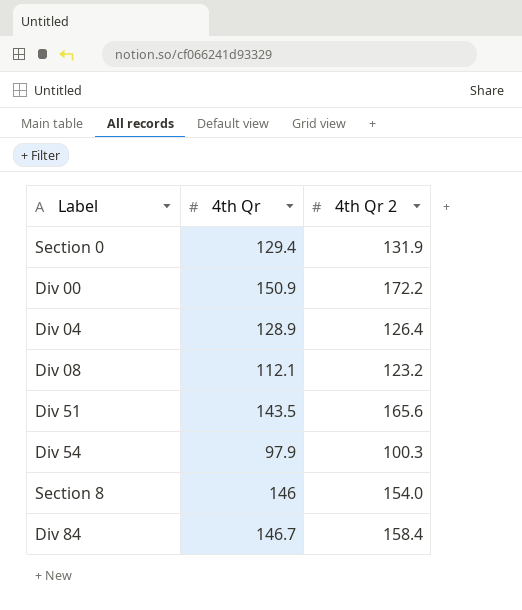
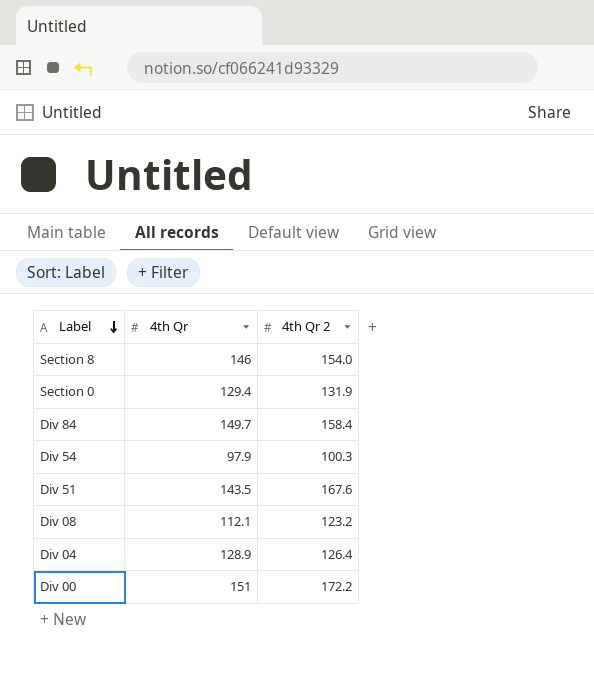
row order: none -> Label descending
Div 84 | 4th Qr: 146.7 -> 149.7
Div 51 | 4th Qr 2: 165.6 -> 167.6
Div 00 | 4th Qr: 150.9 -> 151

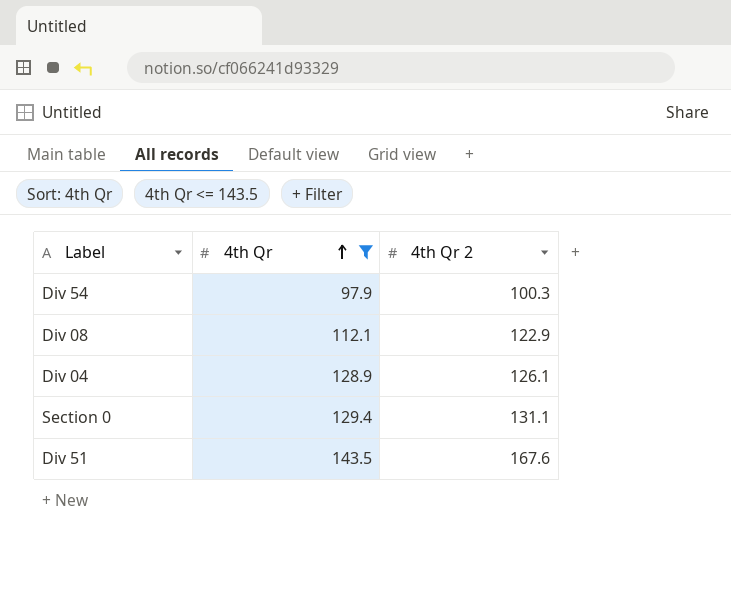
filter: none -> 4th Qr <= 143.5
row order: Label descending -> 4th Qr ascending
Div 08 | 4th Qr 2: 123.2 -> 122.9
Div 04 | 4th Qr 2: 126.4 -> 126.1
Section 0 | 4th Qr 2: 131.9 -> 131.1

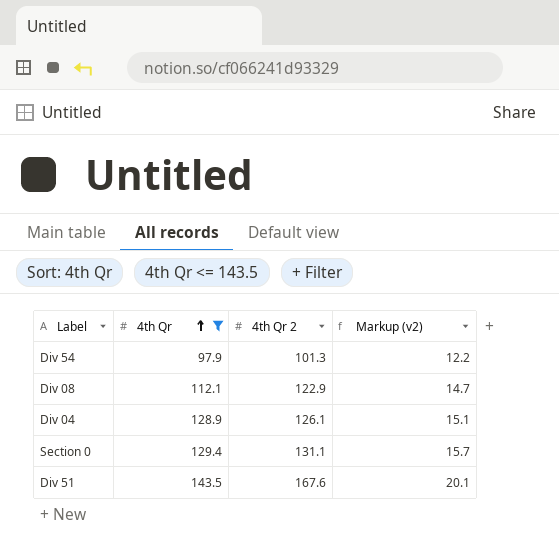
column Markup (v2) | formula: none -> [4th Qr 2] * 0.12
Div 54 | 4th Qr 2: 100.3 -> 101.3

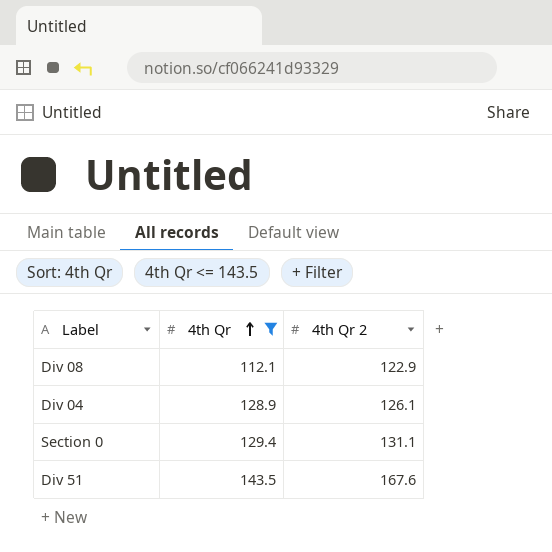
column Markup (v2) | formula: [4th Qr 2] * 0.12 -> none
row Div 54: 97.9 | 101.3 | 12.2 -> none

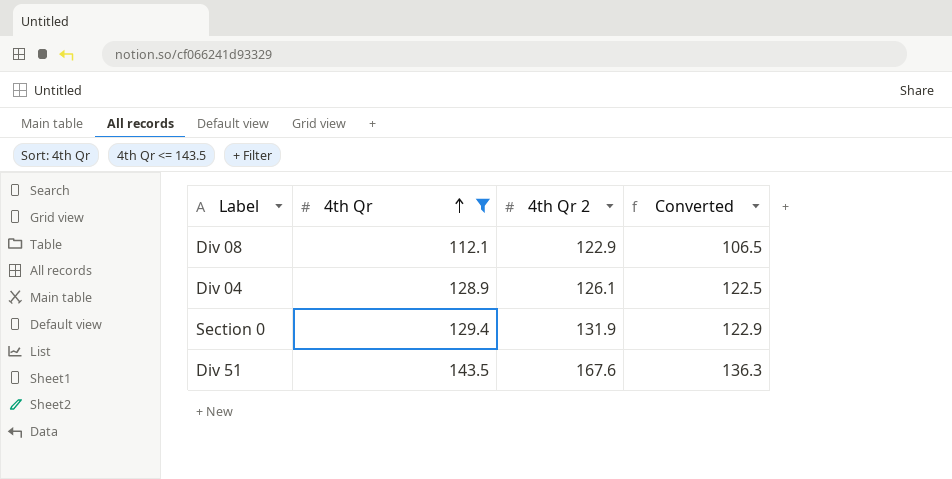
column Converted | formula: none -> [4th Qr] * 0.95
Section 0 | 4th Qr 2: 131.1 -> 131.9

